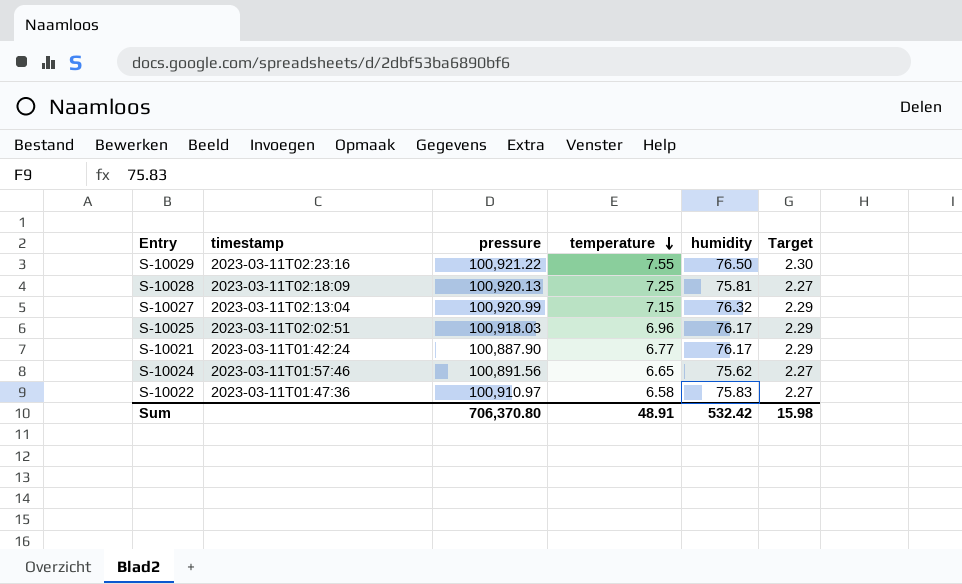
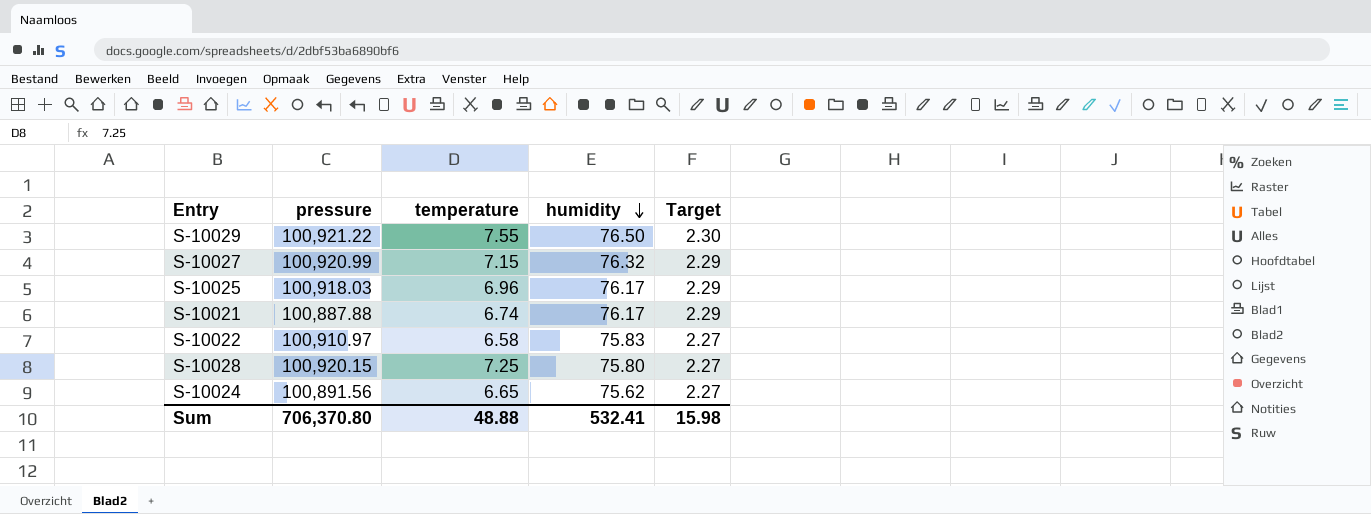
row order: temperature descending -> humidity descending
column timestamp | position: 2 -> none
S-10021 | pressure: 100,887.90 -> 100,887.88
S-10021 | temperature: 6.77 -> 6.74
S-10028 | pressure: 100,920.13 -> 100,920.15
S-10028 | humidity: 75.81 -> 75.80
Sum | temperature: 48.91 -> 48.88
Sum | humidity: 532.42 -> 532.41

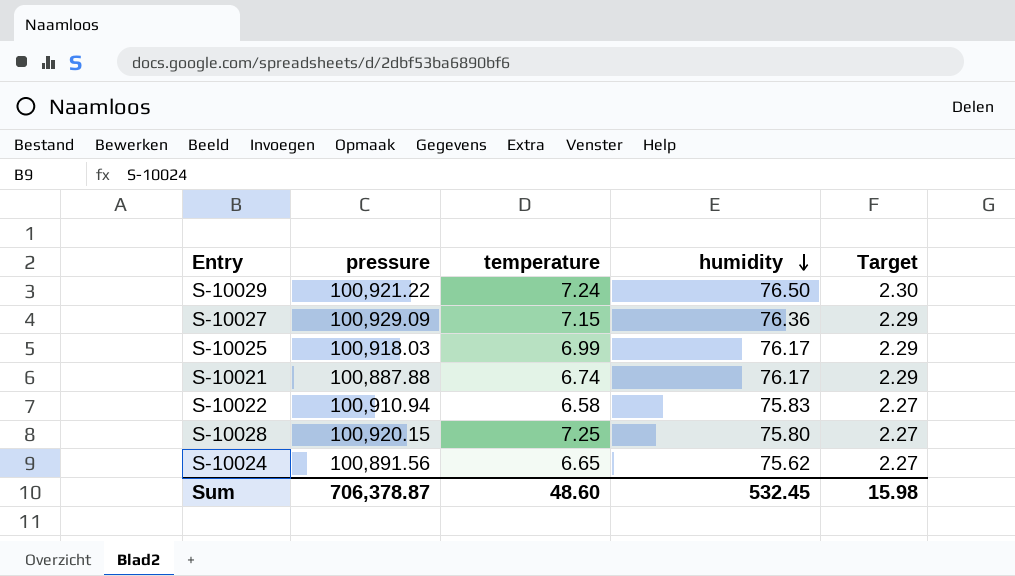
S-10029 | temperature: 7.55 -> 7.24
S-10027 | pressure: 100,920.99 -> 100,929.09
S-10027 | humidity: 76.32 -> 76.36
S-10025 | temperature: 6.96 -> 6.99
S-10022 | pressure: 100,910.97 -> 100,910.94
Sum | pressure: 706,370.80 -> 706,378.87
Sum | temperature: 48.88 -> 48.60
Sum | humidity: 532.41 -> 532.45

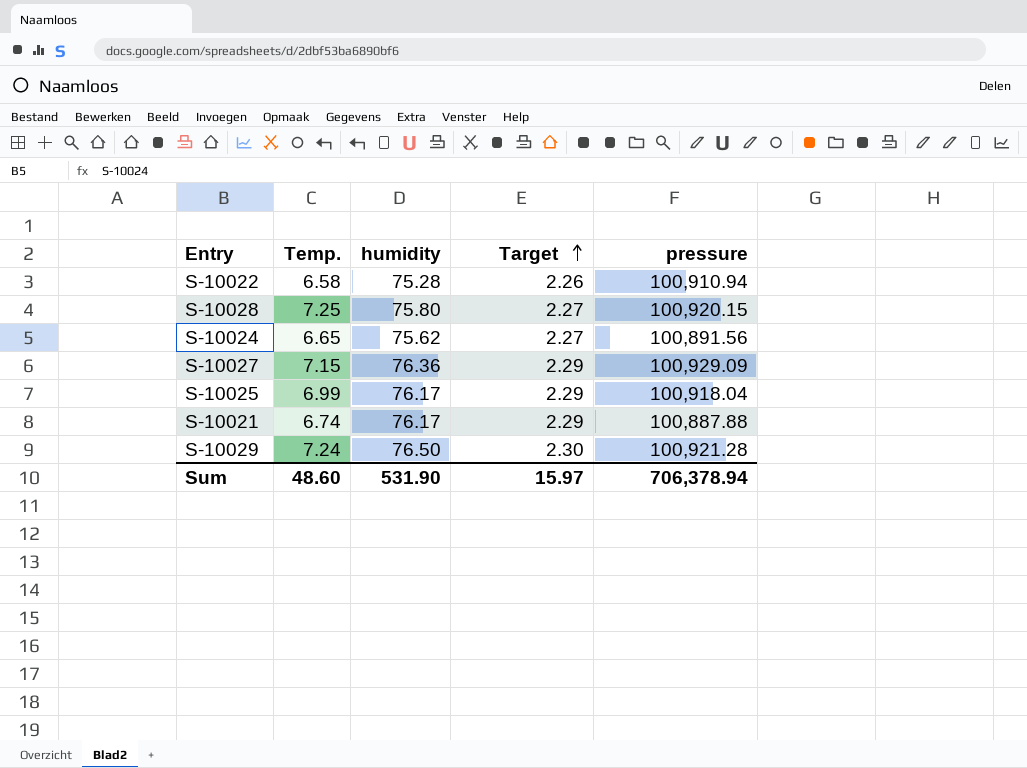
row order: humidity descending -> Target ascending
column name: temperature -> Temp.
column pressure | position: 2 -> 5
S-10022 | humidity: 75.83 -> 75.28
S-10022 | Target: 2.27 -> 2.26
S-10025 | pressure: 100,918.03 -> 100,918.04
S-10029 | pressure: 100,921.22 -> 100,921.28
Sum | humidity: 532.45 -> 531.90
Sum | Target: 15.98 -> 15.97
Sum | pressure: 706,378.87 -> 706,378.94

